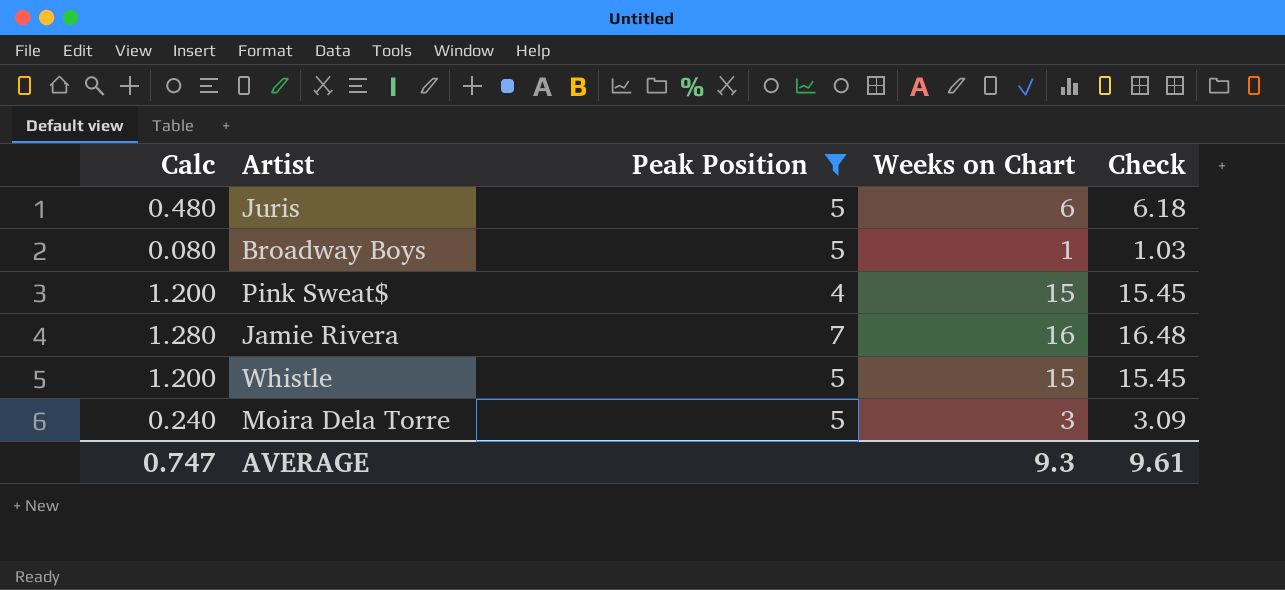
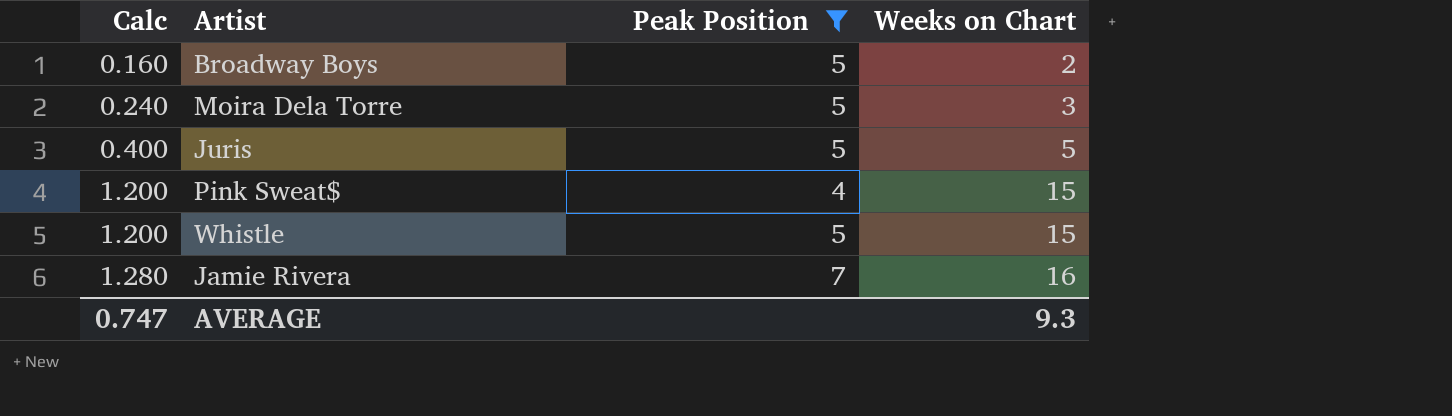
row order: none -> Calc ascending
column Check | formula: [Weeks on Chart] * 1.03 -> none
Broadway Boys | Calc: 0.080 -> 0.160
Broadway Boys | Weeks on Chart: 1 -> 2
Juris | Calc: 0.480 -> 0.400
Juris | Weeks on Chart: 6 -> 5

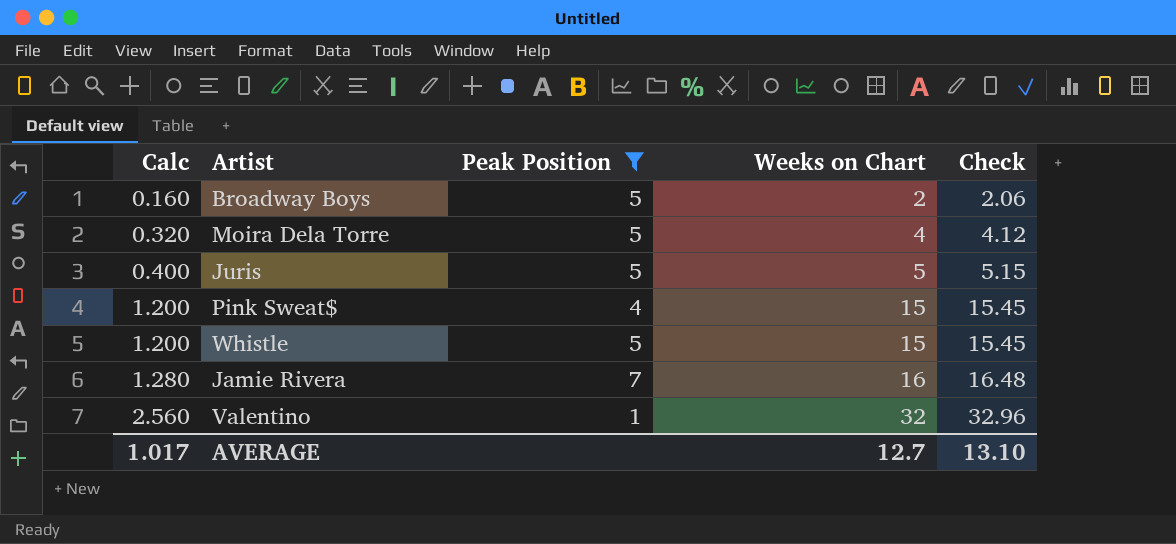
column Check | formula: none -> [Weeks on Chart] * 1.03
Moira Dela Torre | Calc: 0.240 -> 0.320
Moira Dela Torre | Weeks on Chart: 3 -> 4
row Valentino: none -> 2.560 | 1 | 32 | 32.96
AVERAGE | Calc: 0.747 -> 1.017
AVERAGE | Weeks on Chart: 9.3 -> 12.7

